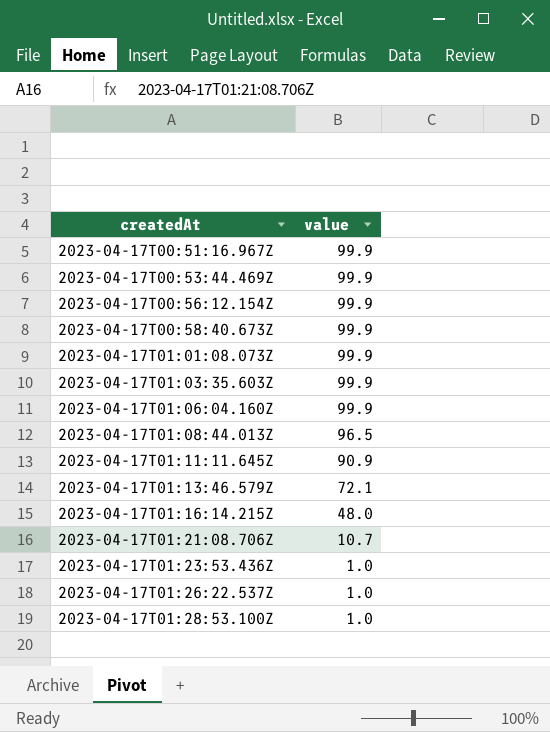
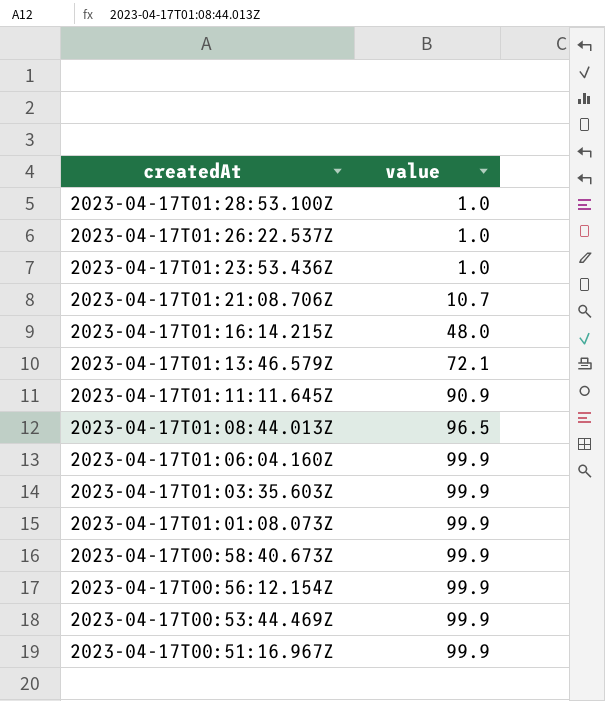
row order: createdAt ascending -> createdAt descending

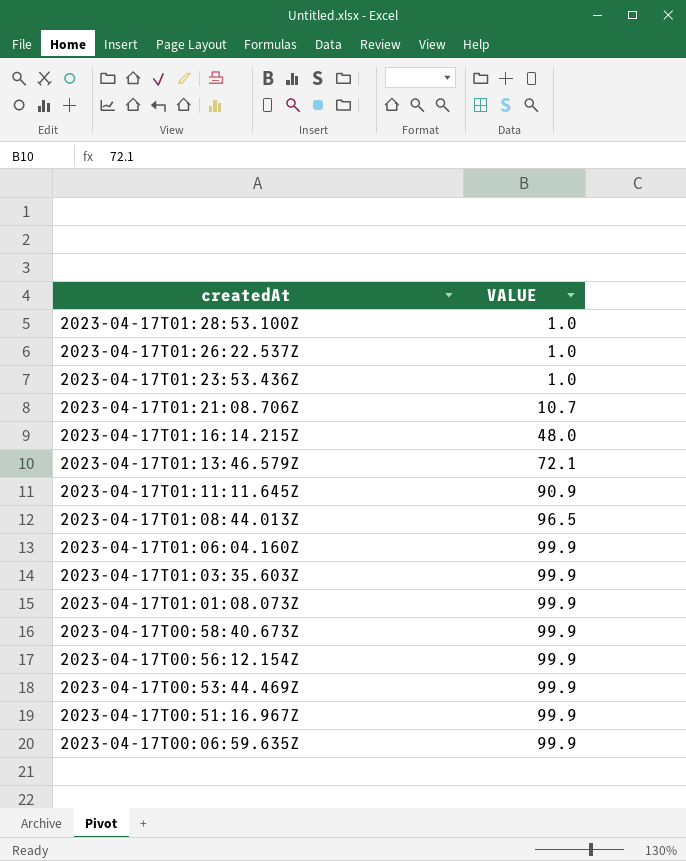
column name: value -> VALUE
row 2023-04-17T00:06:59.635Z: none -> 99.9

